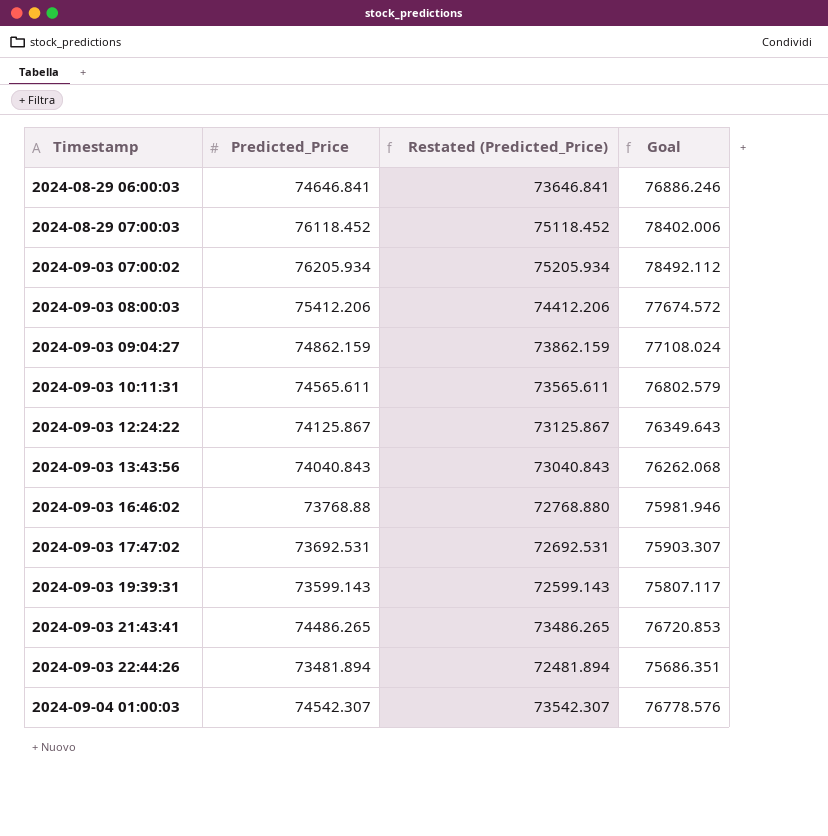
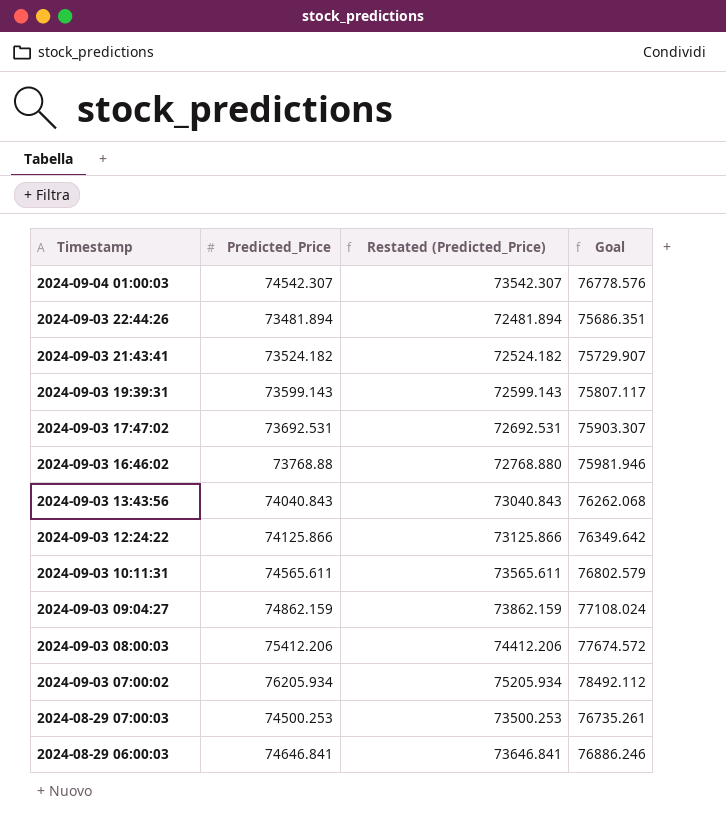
row order: Timestamp ascending -> Timestamp descending
2024-09-03 21:43:41 | Predicted_Price: 74486.265 -> 73524.182
2024-09-03 21:43:41 | Restated (Predicted_Price): 73486.265 -> 72524.182
2024-09-03 21:43:41 | Goal: 76720.853 -> 75729.907
2024-09-03 12:24:22 | Predicted_Price: 74125.867 -> 74125.866
2024-09-03 12:24:22 | Restated (Predicted_Price): 73125.867 -> 73125.866
2024-09-03 12:24:22 | Goal: 76349.643 -> 76349.642
2024-08-29 07:00:03 | Predicted_Price: 76118.452 -> 74500.253
2024-08-29 07:00:03 | Restated (Predicted_Price): 75118.452 -> 73500.253
2024-08-29 07:00:03 | Goal: 78402.006 -> 76735.261

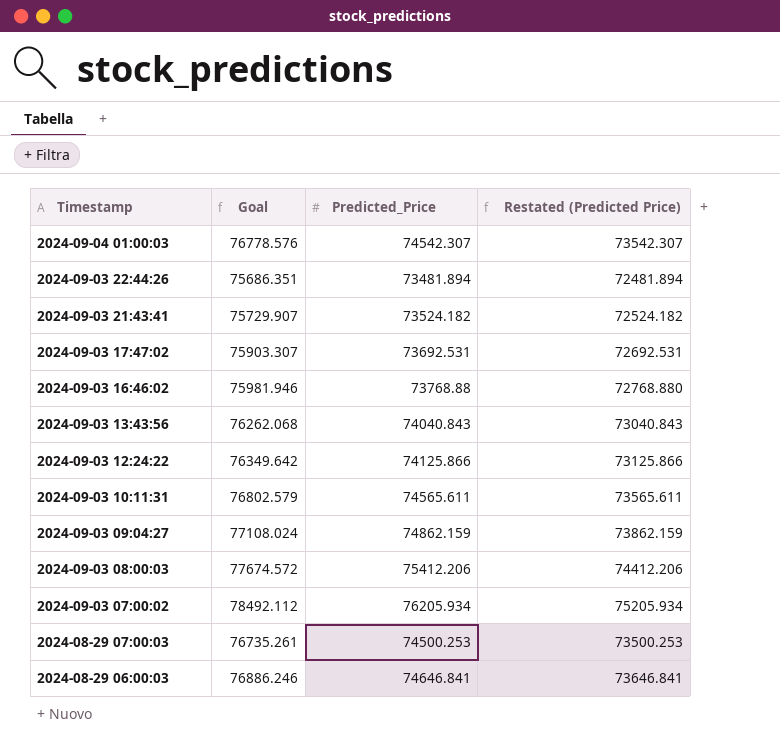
column Goal | position: 4 -> 2
column name: Restated (Predicted_Price) -> Restated (Predicted Price)
row 2024-09-03 19:39:31: 73599.143 | 72599.143 | 75807.117 -> none

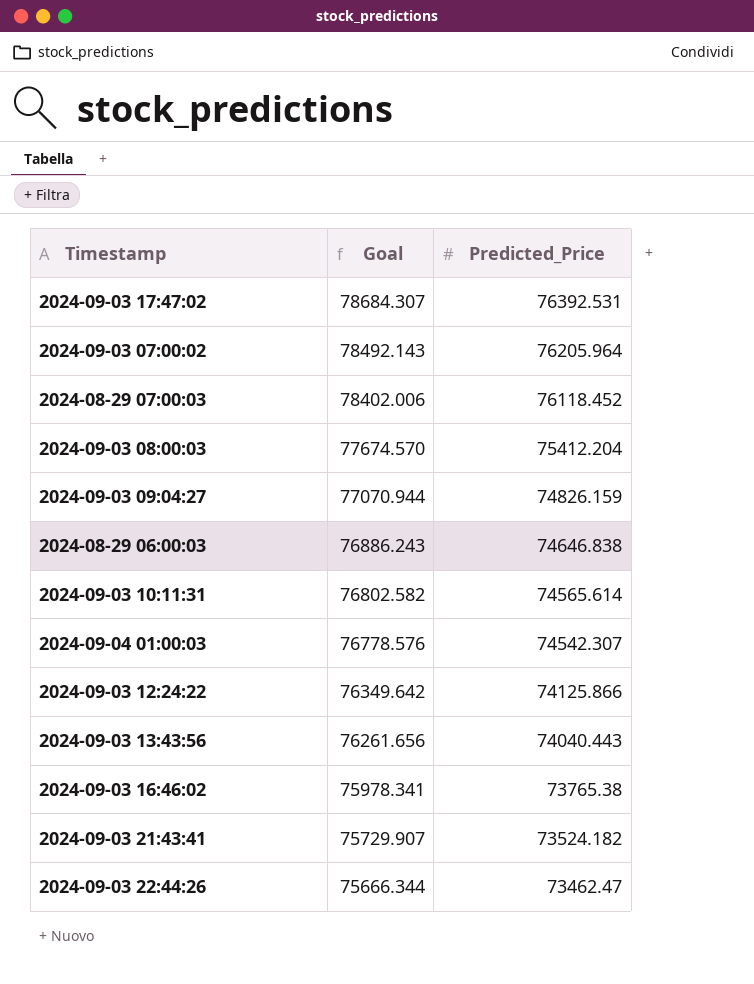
row order: Timestamp descending -> Goal descending
column Restated (Predicted Price) | formula: [Predicted_Price] - 1000 -> none
2024-09-03 17:47:02 | Goal: 75903.307 -> 78684.307
2024-09-03 17:47:02 | Predicted_Price: 73692.531 -> 76392.531
2024-09-03 07:00:02 | Goal: 78492.112 -> 78492.143
2024-09-03 07:00:02 | Predicted_Price: 76205.934 -> 76205.964
2024-08-29 07:00:03 | Goal: 76735.261 -> 78402.006
2024-08-29 07:00:03 | Predicted_Price: 74500.253 -> 76118.452
2024-09-03 08:00:03 | Goal: 77674.572 -> 77674.570
2024-09-03 08:00:03 | Predicted_Price: 75412.206 -> 75412.204
2024-09-03 09:04:27 | Goal: 77108.024 -> 77070.944
2024-09-03 09:04:27 | Predicted_Price: 74862.159 -> 74826.159
2024-08-29 06:00:03 | Goal: 76886.246 -> 76886.243
2024-08-29 06:00:03 | Predicted_Price: 74646.841 -> 74646.838
2024-09-03 10:11:31 | Goal: 76802.579 -> 76802.582
2024-09-03 10:11:31 | Predicted_Price: 74565.611 -> 74565.614
2024-09-03 13:43:56 | Goal: 76262.068 -> 76261.656
2024-09-03 13:43:56 | Predicted_Price: 74040.843 -> 74040.443
2024-09-03 16:46:02 | Goal: 75981.946 -> 75978.341
2024-09-03 16:46:02 | Predicted_Price: 73768.88 -> 73765.38
2024-09-03 22:44:26 | Goal: 75686.351 -> 75666.344
2024-09-03 22:44:26 | Predicted_Price: 73481.894 -> 73462.47

